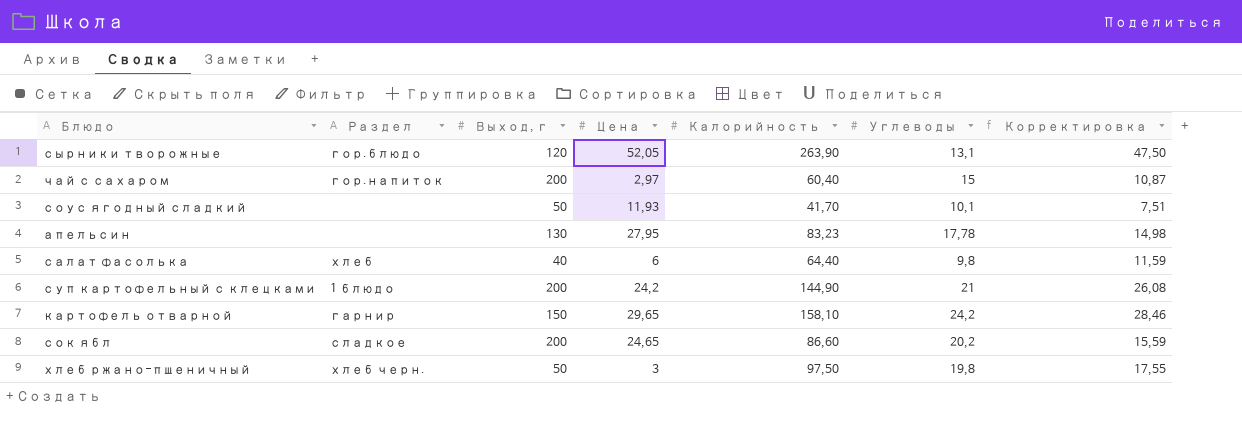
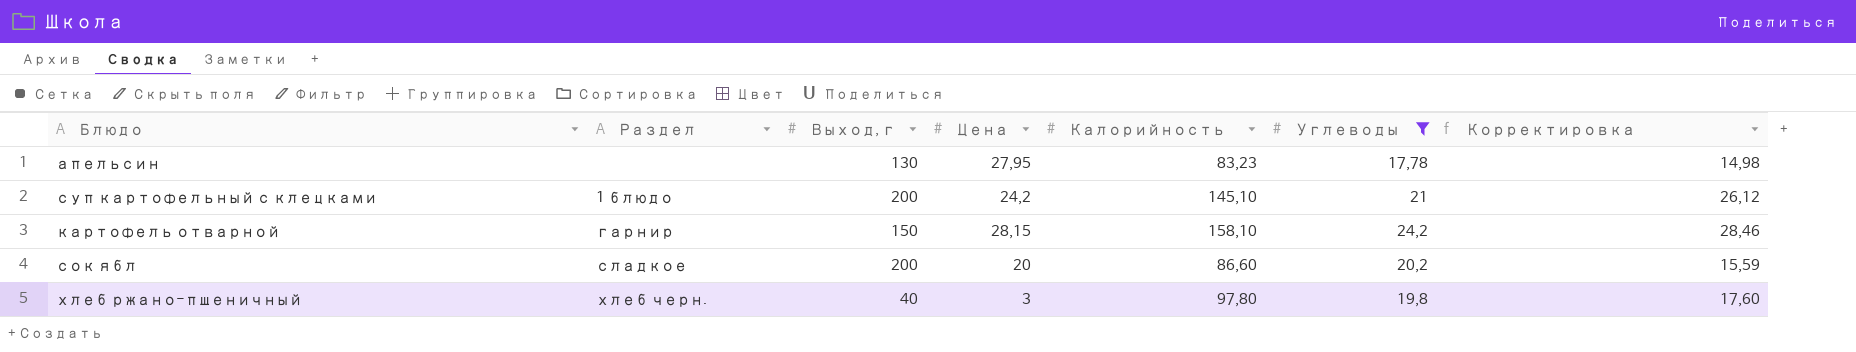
filter: none -> Углеводы >= 17,78
суп картофельный с клецками | Калорийность: 144,90 -> 145,10
суп картофельный с клецками | Корректировка: 26,08 -> 26,12
картофель отварной | Цена: 29,65 -> 28,15
сок ябл | Цена: 24,65 -> 20
хлеб ржано-пшеничный | Выход, г: 50 -> 40
хлеб ржано-пшеничный | Калорийность: 97,50 -> 97,80
хлеб ржано-пшеничный | Корректировка: 17,55 -> 17,60

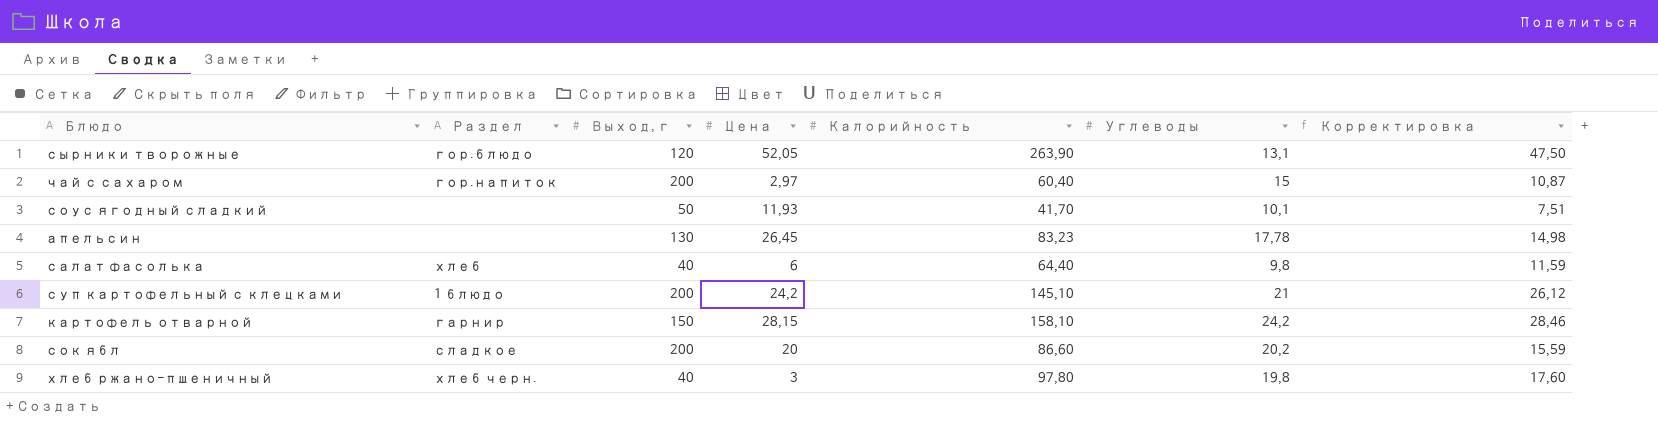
filter: Углеводы >= 17,78 -> none
апельсин | Цена: 27,95 -> 26,45

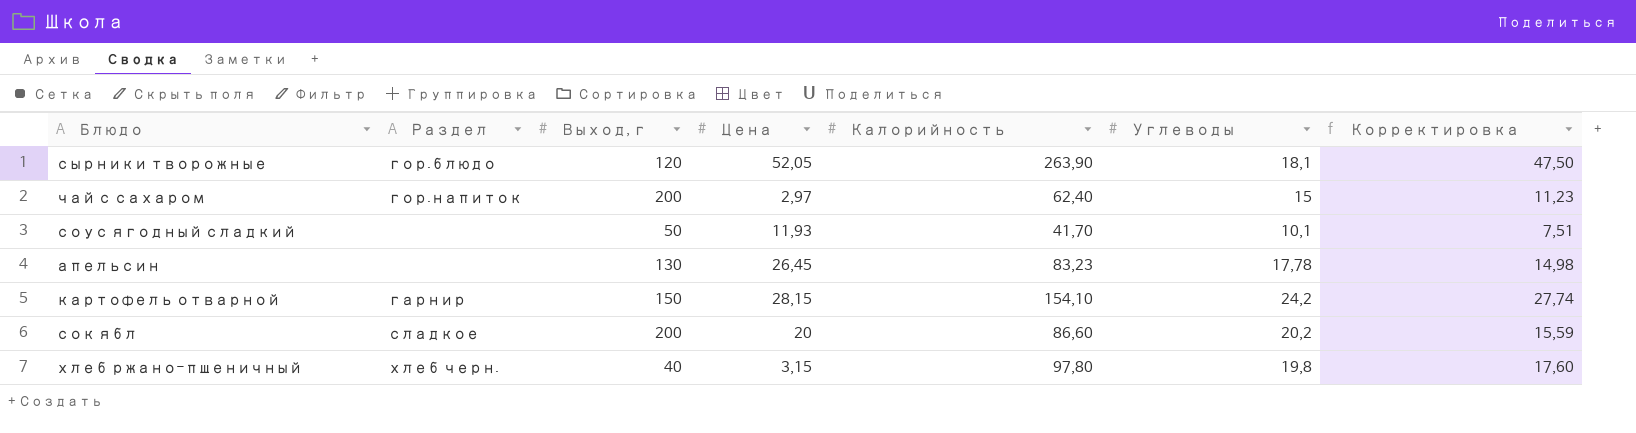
row салат фасолька: хлеб | 40 | 6 | 64,40 | 9,8 | 11,59 -> none
row суп картофельный с клецками: 1 блюдо | 200 | 24,2 | 145,10 | 21 | 26,12 -> none
сырники творожные | Углеводы: 13,1 -> 18,1
чай с сахаром | Калорийность: 60,40 -> 62,40
чай с сахаром | Корректировка: 10,87 -> 11,23
картофель отварной | Калорийность: 158,10 -> 154,10
картофель отварной | Корректировка: 28,46 -> 27,74
хлеб ржано-пшеничный | Цена: 3 -> 3,15

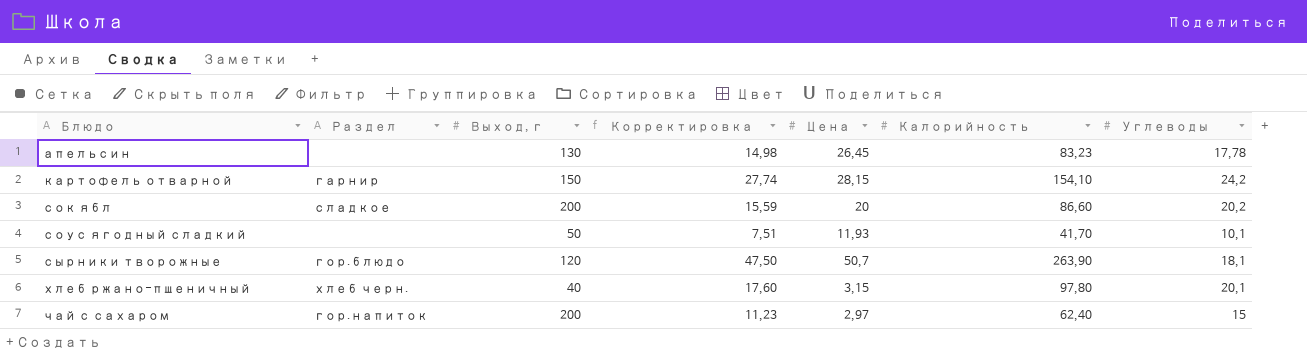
row order: none -> Блюдо ascending
column Корректировка | position: 7 -> 4
сырники творожные | Цена: 52,05 -> 50,7
хлеб ржано-пшеничный | Углеводы: 19,8 -> 20,1

